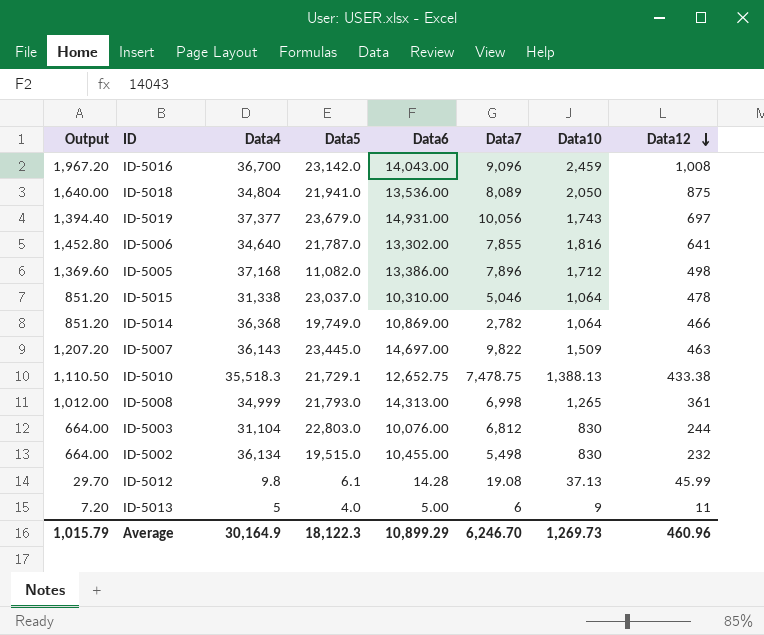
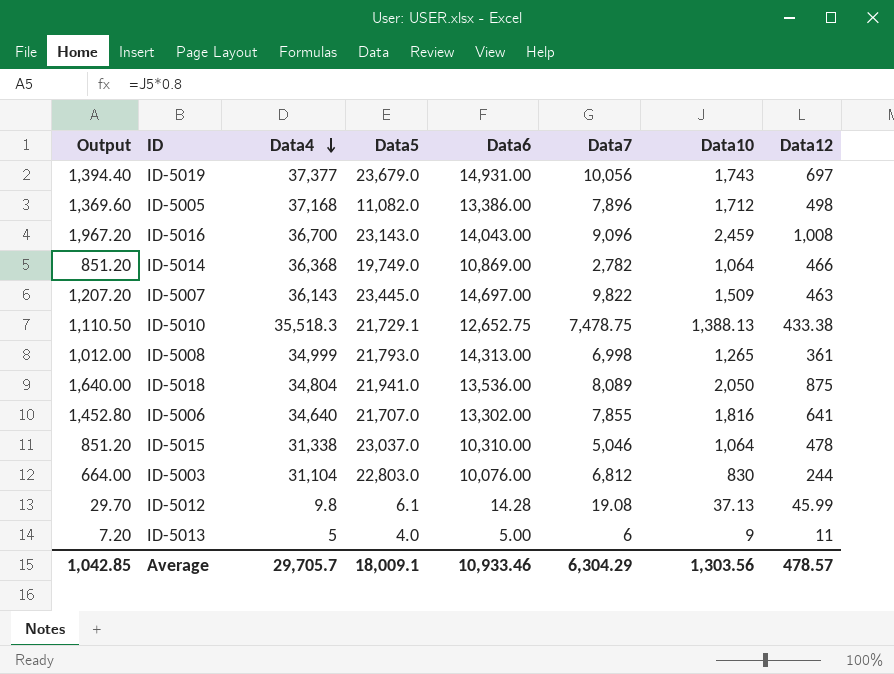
row order: Data12 descending -> Data4 descending
row ID-5002: 664.00 | 36,134 | 19,515.0 | 10,455.00 | 5,498 | 830 | 232 -> none
ID-5016 | Data5: 23,142.0 -> 23,143.0
ID-5006 | Data5: 21,787.0 -> 21,707.0
Average | Output: 1,015.79 -> 1,042.85
Average | Data4: 30,164.9 -> 29,705.7
Average | Data5: 18,122.3 -> 18,009.1
Average | Data6: 10,899.29 -> 10,933.46
Average | Data7: 6,246.70 -> 6,304.29
Average | Data10: 1,269.73 -> 1,303.56
Average | Data12: 460.96 -> 478.57

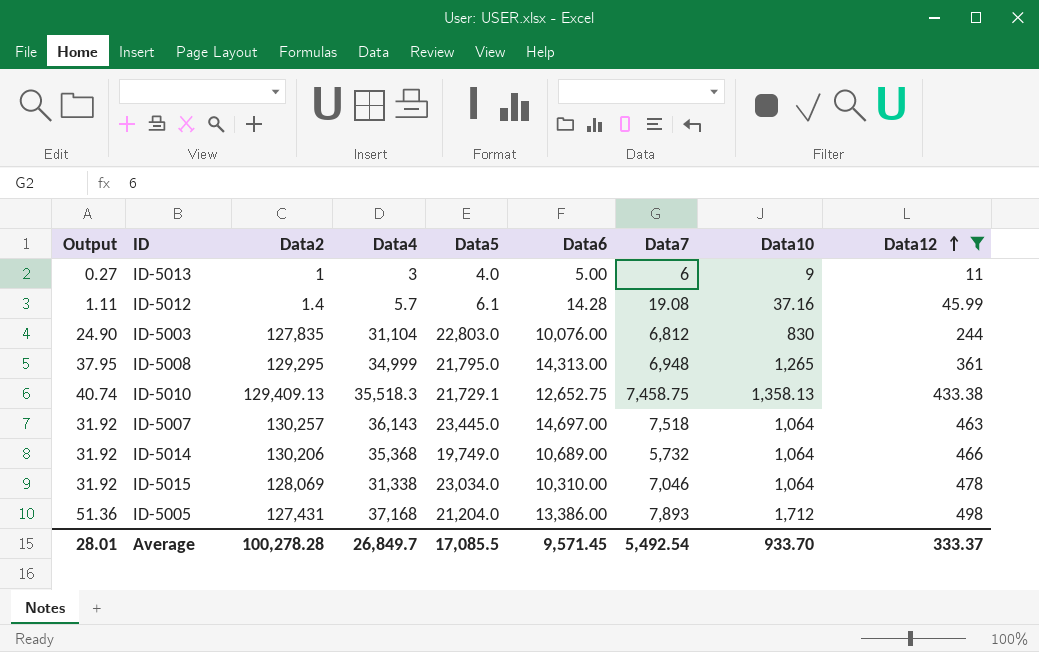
filter: none -> Data12 <= 498
row order: Data4 descending -> Data12 ascending
column Output | formula: [Data10] * 0.8 -> [Data10] * 0.03
column Data2 | position: none -> 3
ID-5013 | Data4: 5 -> 3
ID-5012 | Data4: 9.8 -> 5.7
ID-5012 | Data10: 37.13 -> 37.16
ID-5008 | Data5: 21,793.0 -> 21,795.0
ID-5008 | Data7: 6,998 -> 6,948
ID-5010 | Data7: 7,478.75 -> 7,458.75
ID-5010 | Data10: 1,388.13 -> 1,358.13
ID-5007 | Data7: 9,822 -> 7,518
ID-5007 | Data10: 1,509 -> 1,064
ID-5014 | Data4: 36,368 -> 35,368
ID-5014 | Data6: 10,869.00 -> 10,689.00
ID-5014 | Data7: 2,782 -> 5,732
ID-5015 | Data5: 23,037.0 -> 23,034.0
ID-5015 | Data7: 5,046 -> 7,046
ID-5005 | Data5: 11,082.0 -> 21,204.0
ID-5005 | Data7: 7,896 -> 7,893
Average | Output: 1,042.85 -> 28.01
Average | Data4: 29,705.7 -> 26,849.7
Average | Data5: 18,009.1 -> 17,085.5
Average | Data6: 10,933.46 -> 9,571.45
Average | Data7: 6,304.29 -> 5,492.54
Average | Data10: 1,303.56 -> 933.70
Average | Data12: 478.57 -> 333.37

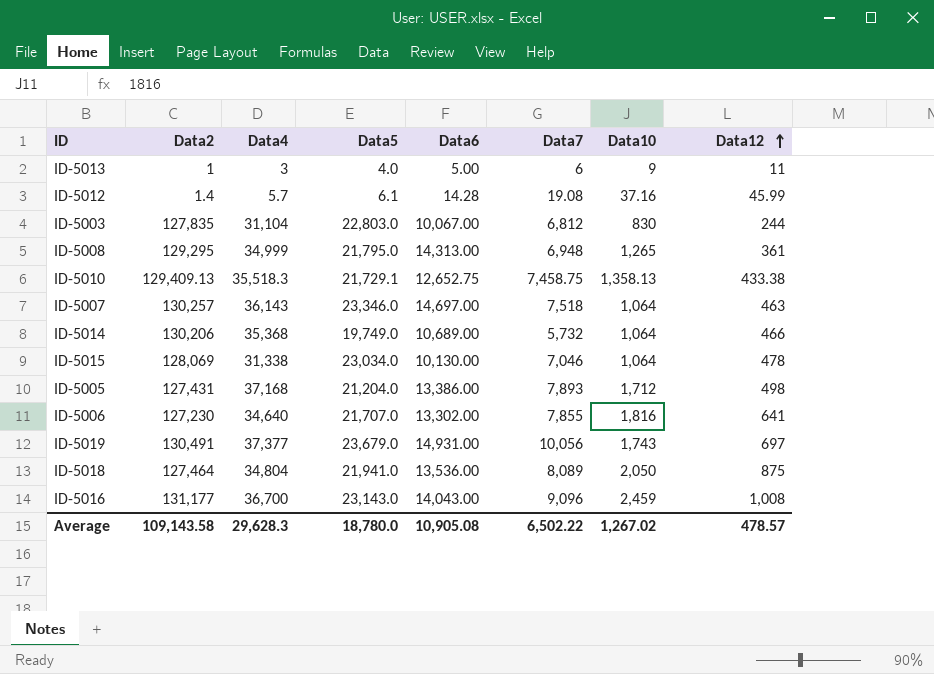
filter: Data12 <= 498 -> none
column Output | formula: [Data10] * 0.03 -> none
ID-5003 | Data6: 10,076.00 -> 10,067.00
ID-5007 | Data5: 23,445.0 -> 23,346.0
ID-5015 | Data6: 10,310.00 -> 10,130.00
Average | Data2: 100,278.28 -> 109,143.58
Average | Data4: 26,849.7 -> 29,628.3
Average | Data5: 17,085.5 -> 18,780.0
Average | Data6: 9,571.45 -> 10,905.08
Average | Data7: 5,492.54 -> 6,502.22
Average | Data10: 933.70 -> 1,267.02
Average | Data12: 333.37 -> 478.57

